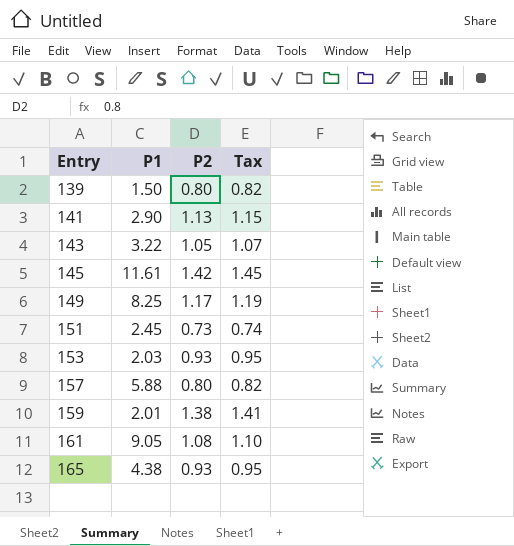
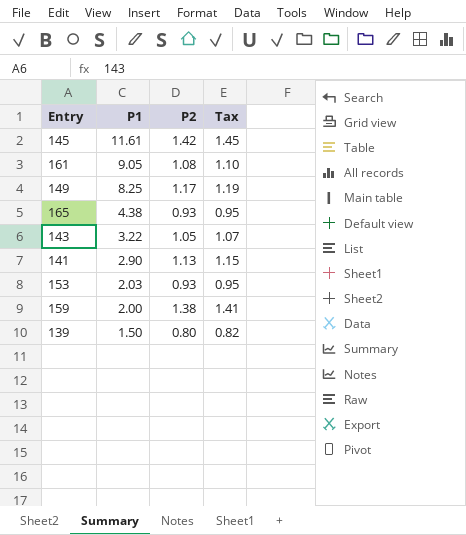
row order: Entry ascending -> P1 descending
row 151: 2.45 | 0.73 | 0.74 -> none
row 157: 5.88 | 0.80 | 0.82 -> none
159 | P1: 2.01 -> 2.00

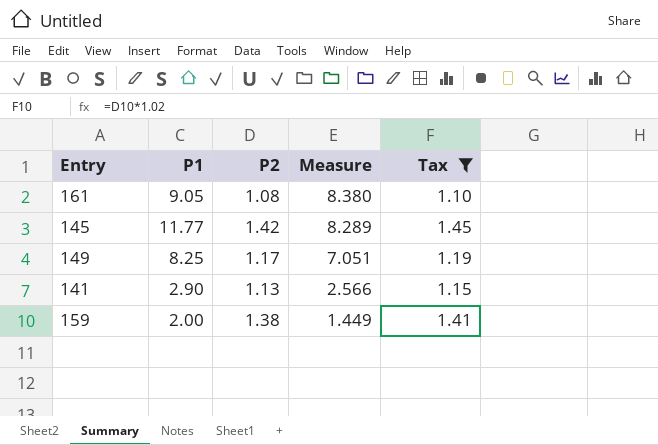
filter: none -> Tax >= 1.10
row order: P1 descending -> Measure descending
column Measure | formula: none -> [P1] / [P2]
145 | P1: 11.61 -> 11.77

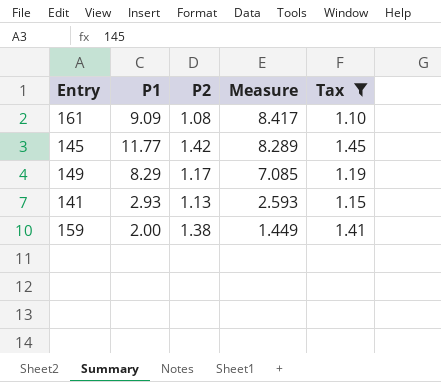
161 | P1: 9.05 -> 9.09
161 | Measure: 8.380 -> 8.417
149 | P1: 8.25 -> 8.29
149 | Measure: 7.051 -> 7.085
141 | P1: 2.90 -> 2.93
141 | Measure: 2.566 -> 2.593

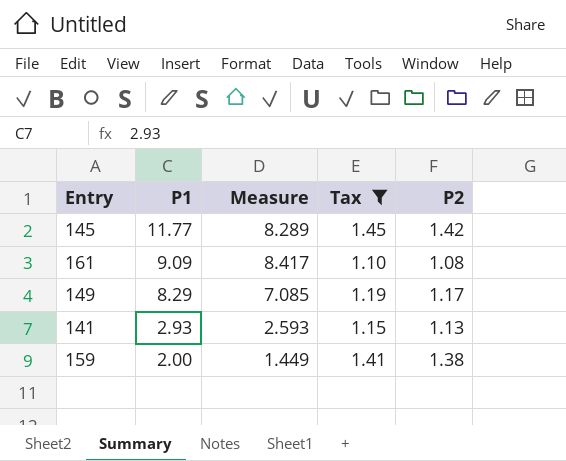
row order: Measure descending -> P1 descending
column P2 | position: 3 -> 5

